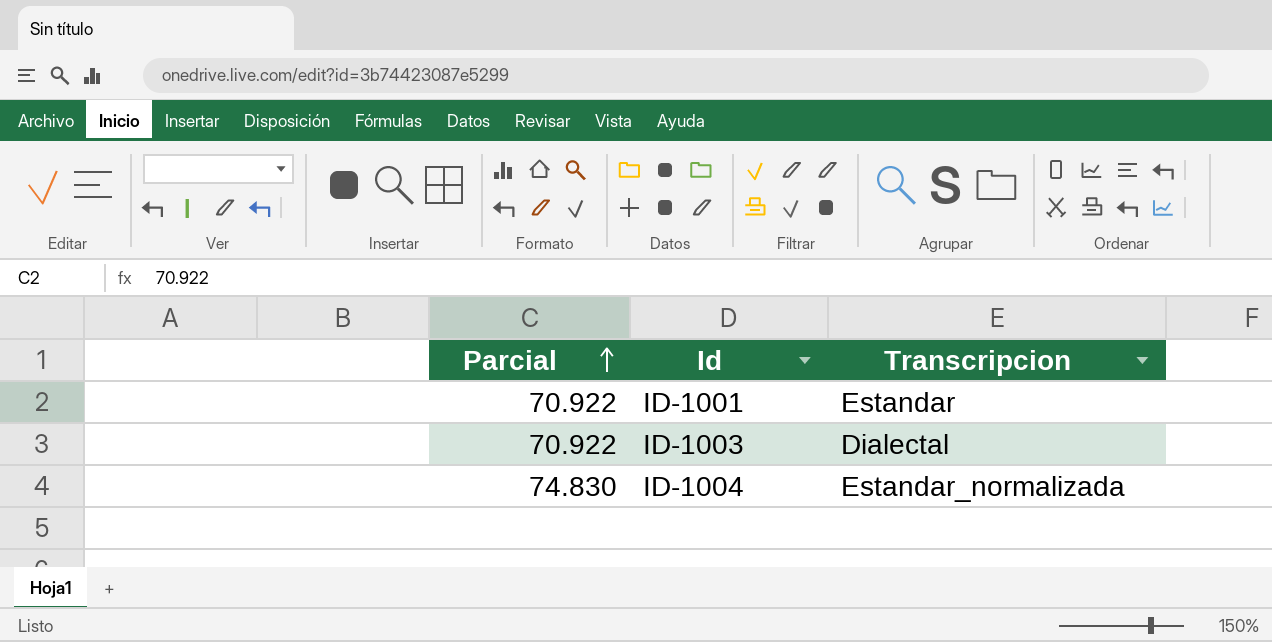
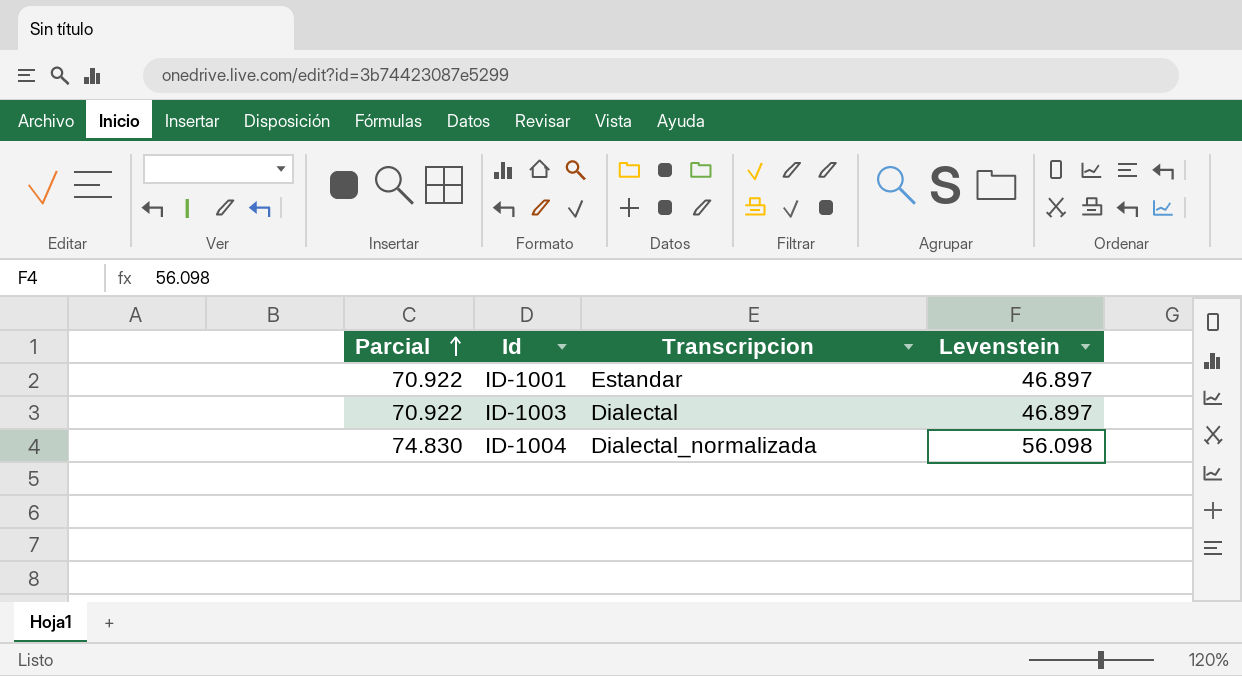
column Levenstein | position: none -> 4
ID-1004 | Transcripcion: Estandar_normalizada -> Dialectal_normalizada

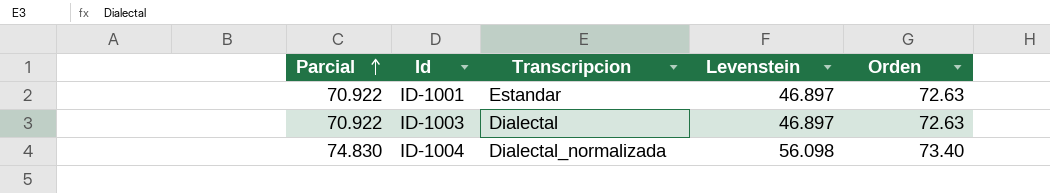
column Orden | position: none -> 5

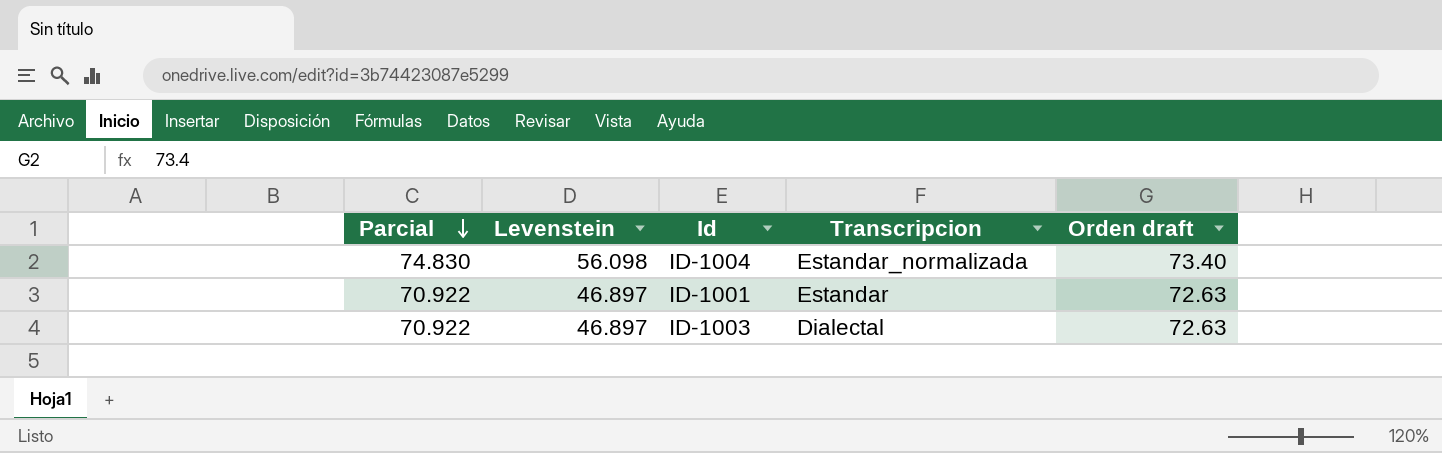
row order: Parcial ascending -> Parcial descending
column Levenstein | position: 4 -> 2
column name: Orden -> Orden draft
ID-1004 | Transcripcion: Dialectal_normalizada -> Estandar_normalizada

